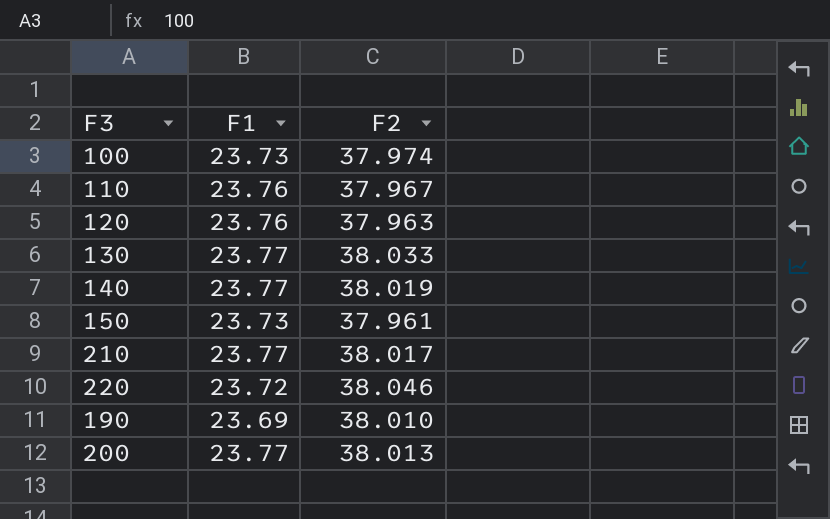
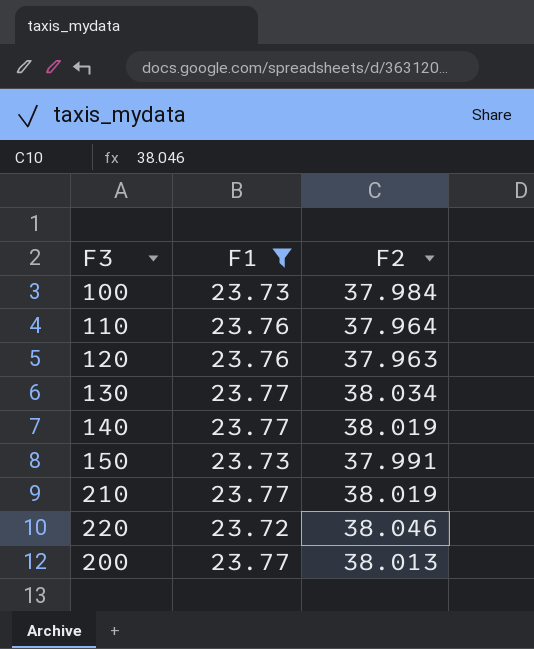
filter: none -> F1 != 23.69
100 | F2: 37.974 -> 37.984
110 | F2: 37.967 -> 37.964
130 | F2: 38.033 -> 38.034
150 | F2: 37.961 -> 37.991
210 | F2: 38.017 -> 38.019

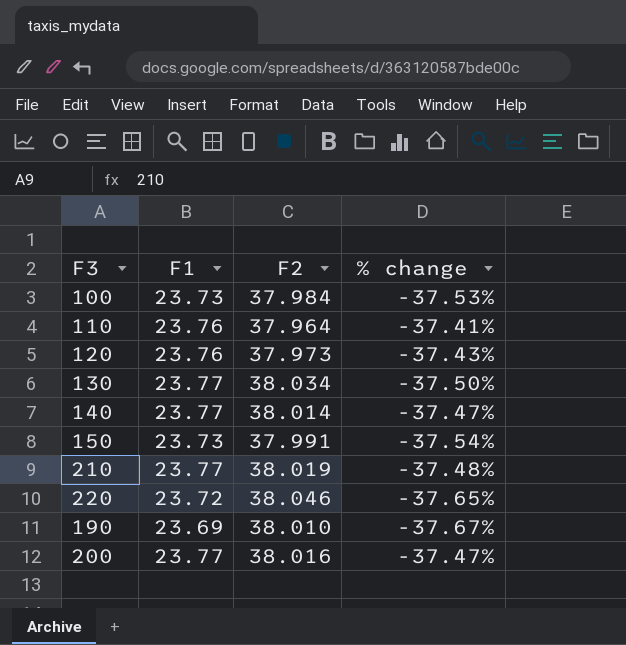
filter: F1 != 23.69 -> none
column % change | formula: none -> ([F1] - [F2]) / [F2]
120 | F2: 37.963 -> 37.973
140 | F2: 38.019 -> 38.014
200 | F2: 38.013 -> 38.016

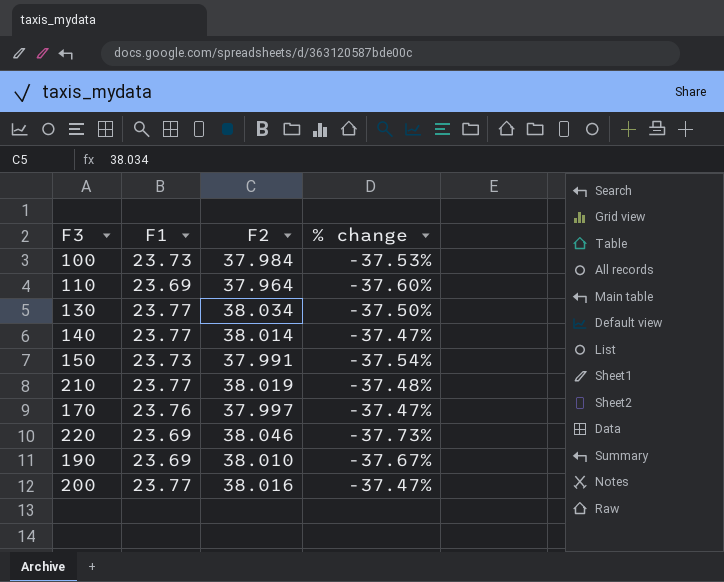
row 120: 23.76 | 37.973 | -37.43% -> none
110 | F1: 23.76 -> 23.69
110 | % change: -37.41% -> -37.60%
row 170: none -> 23.76 | 37.997 | -37.47%
220 | F1: 23.72 -> 23.69
220 | % change: -37.65% -> -37.73%

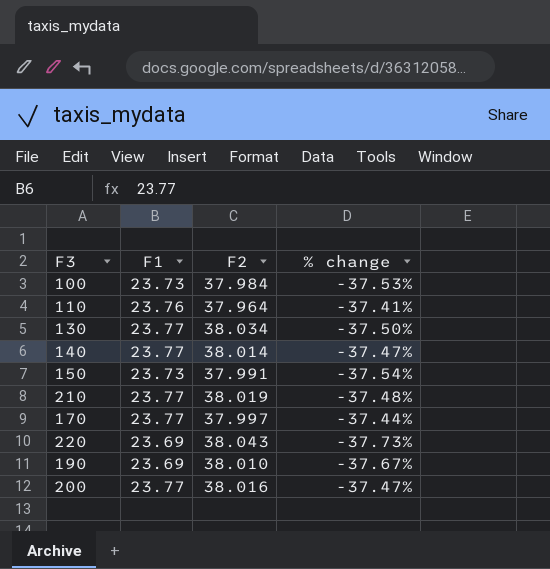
110 | F1: 23.69 -> 23.76
110 | % change: -37.60% -> -37.41%
170 | F1: 23.76 -> 23.77
170 | % change: -37.47% -> -37.44%
220 | F2: 38.046 -> 38.043

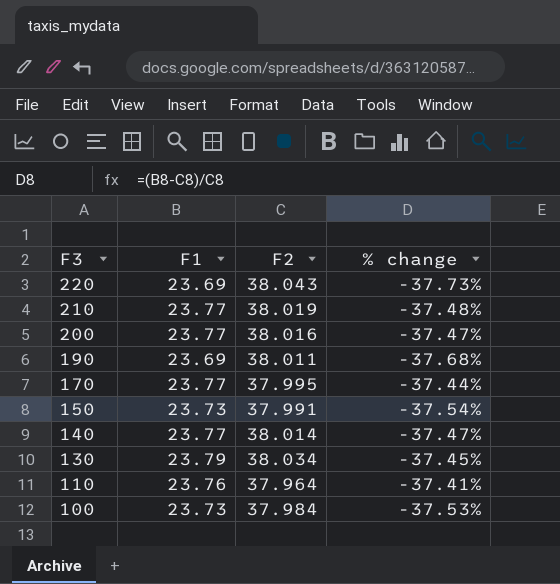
row order: none -> F3 descending
190 | F2: 38.010 -> 38.011
190 | % change: -37.67% -> -37.68%
170 | F2: 37.997 -> 37.995
130 | F1: 23.77 -> 23.79
130 | % change: -37.50% -> -37.45%

